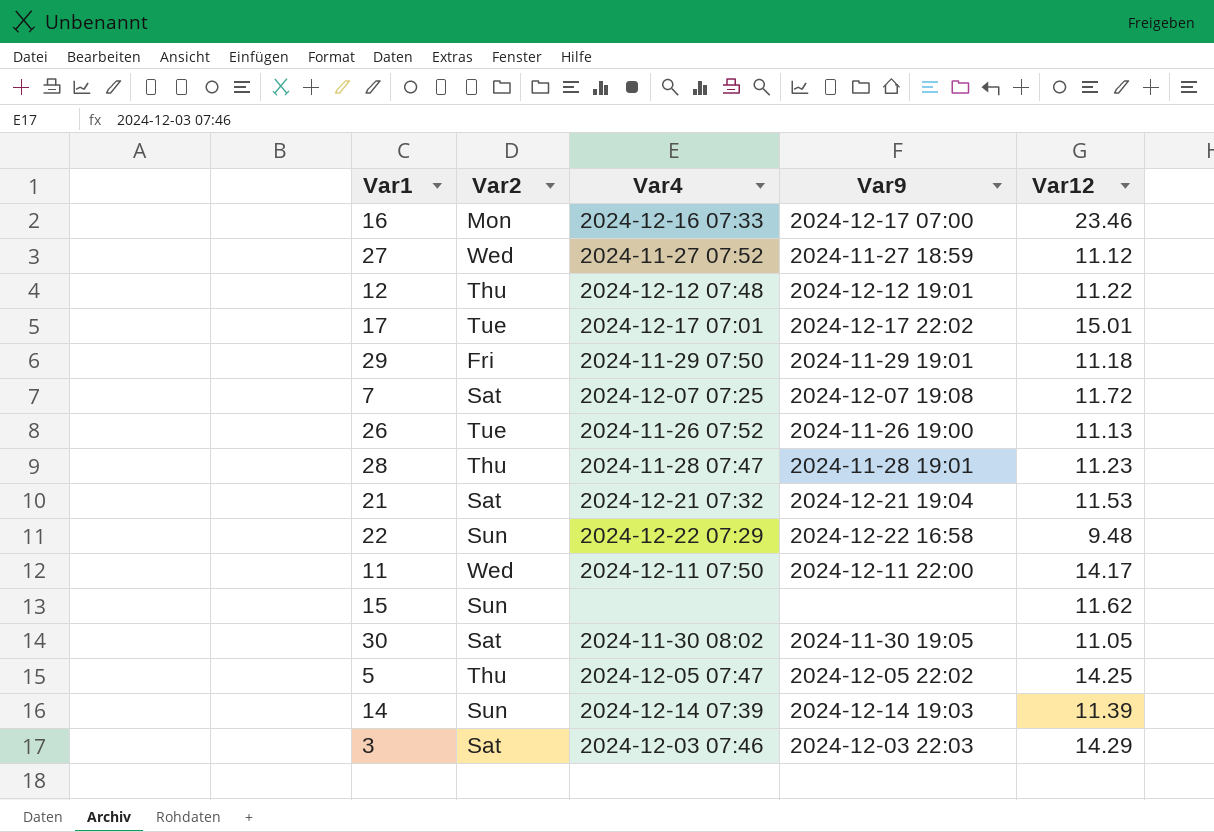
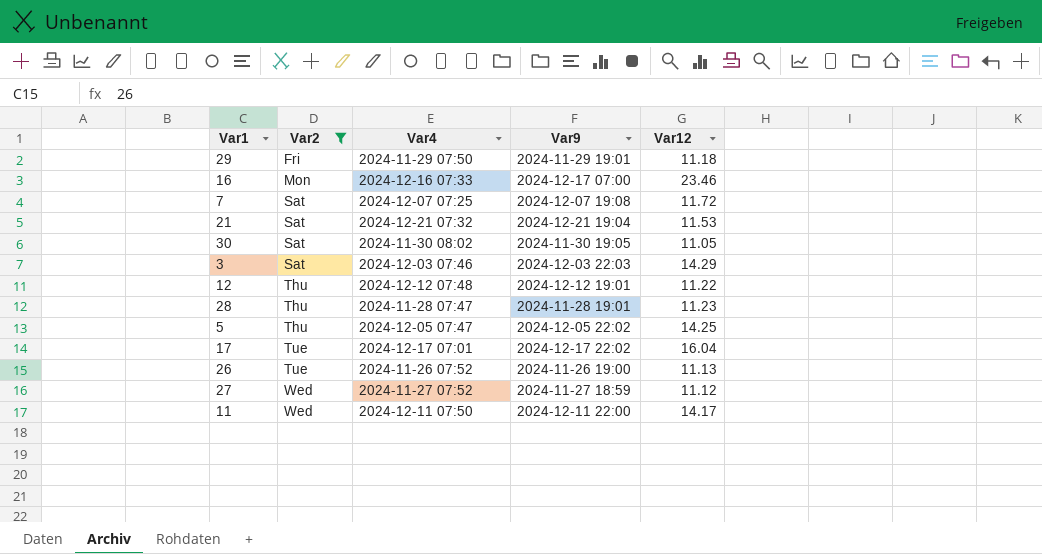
filter: none -> Var2 != Sun
row order: none -> Var2 ascending
17 | Var12: 15.01 -> 16.04

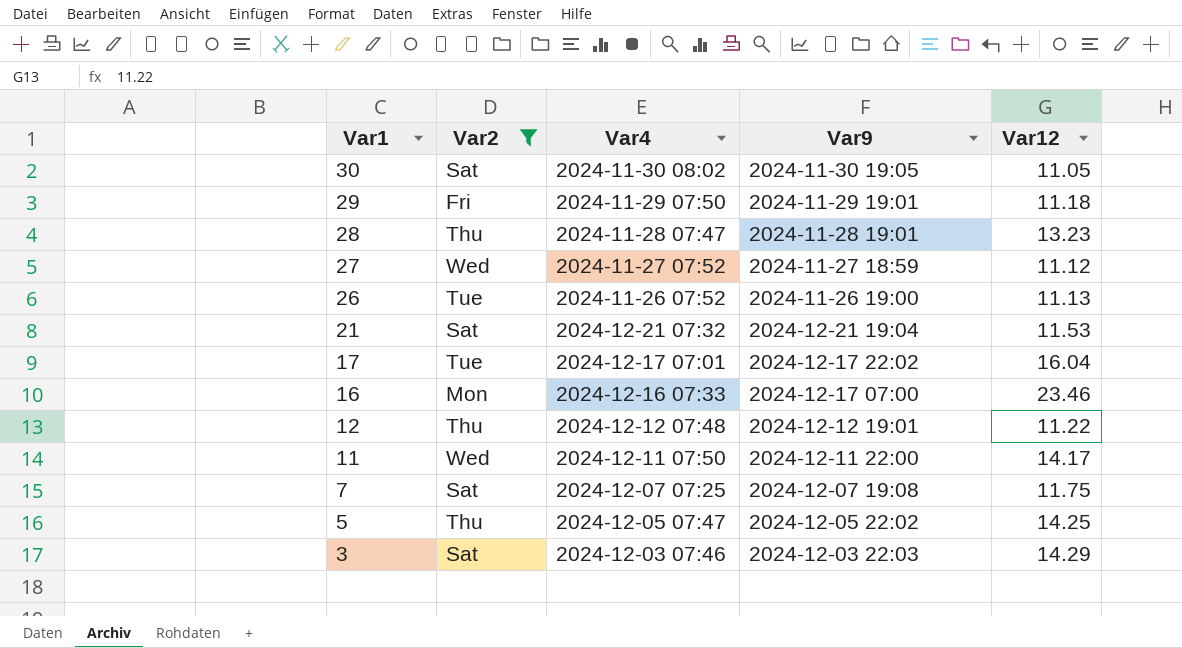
row order: Var2 ascending -> Var1 descending
28 | Var12: 11.23 -> 13.23
7 | Var12: 11.72 -> 11.75

